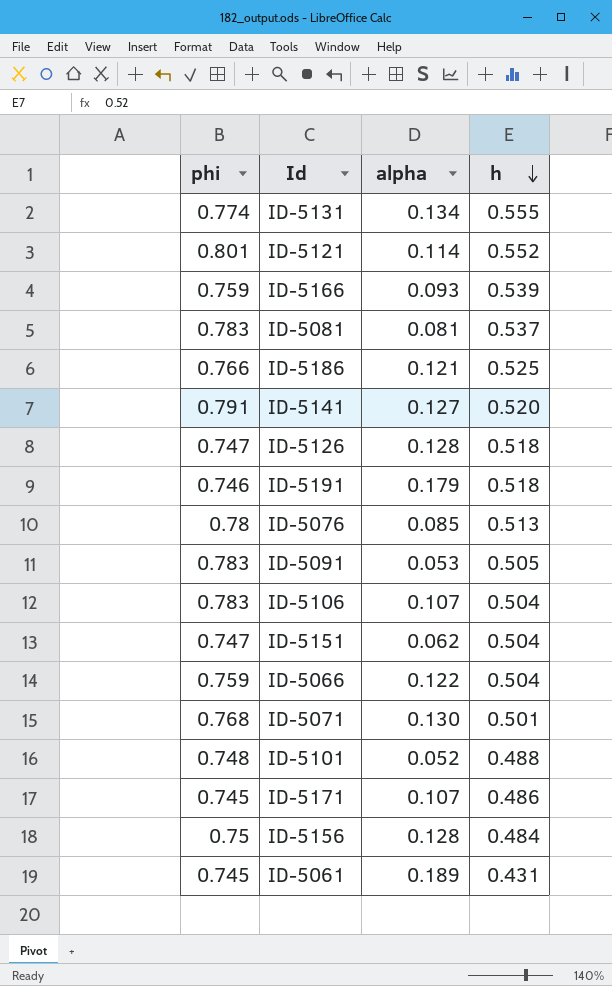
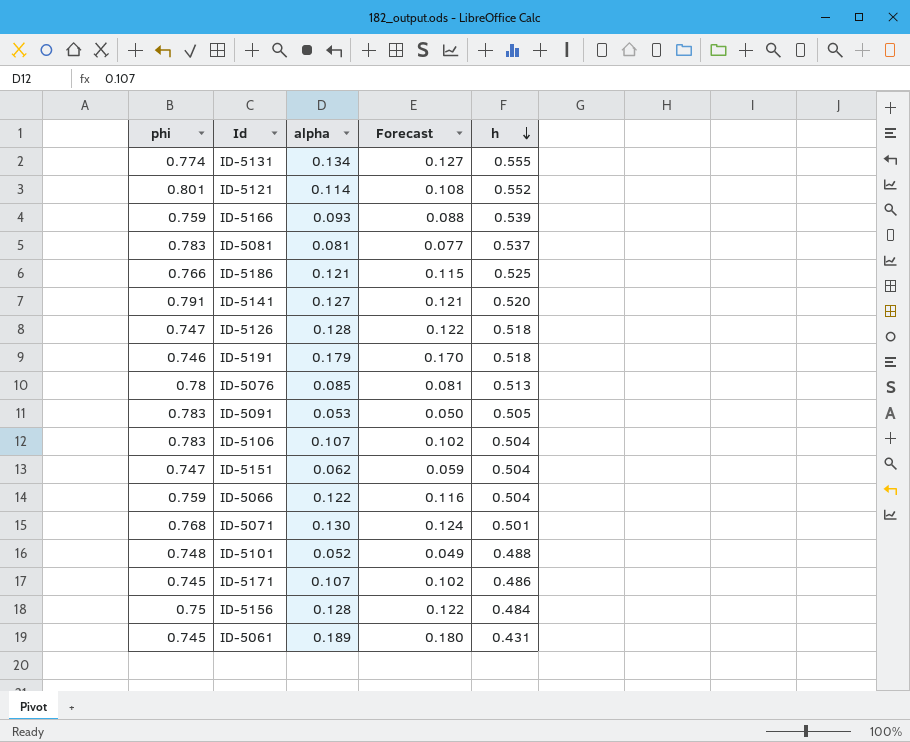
column Forecast | formula: none -> [alpha] * 0.95

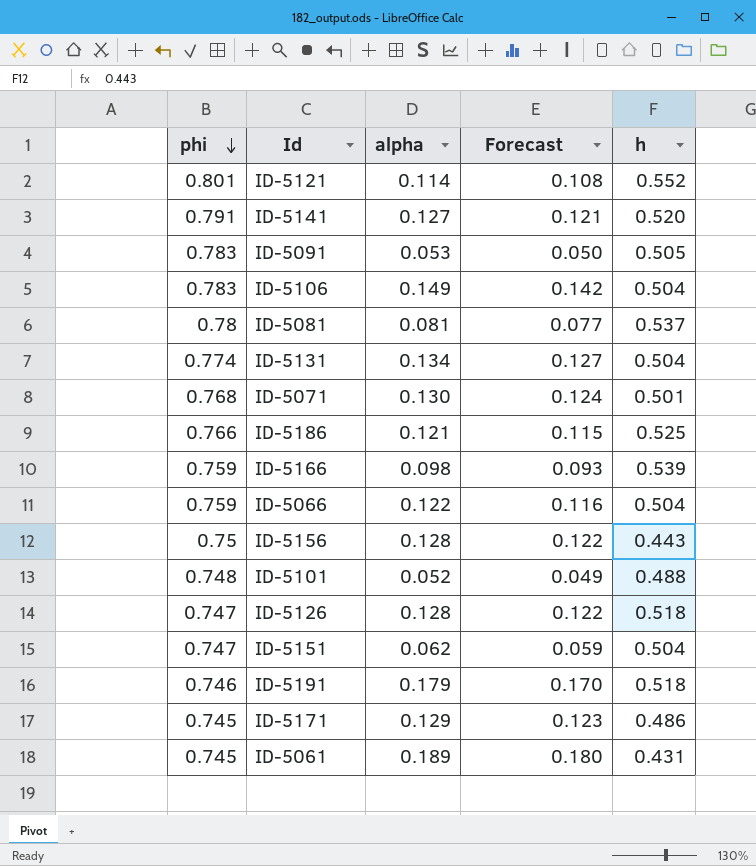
row order: h descending -> phi descending
row ID-5076: 0.78 | 0.085 | 0.081 | 0.513 -> none
ID-5106 | alpha: 0.107 -> 0.149
ID-5106 | Forecast: 0.102 -> 0.142
ID-5081 | phi: 0.783 -> 0.78
ID-5131 | h: 0.555 -> 0.504
ID-5166 | alpha: 0.093 -> 0.098
ID-5166 | Forecast: 0.088 -> 0.093
ID-5156 | h: 0.484 -> 0.443
ID-5171 | alpha: 0.107 -> 0.129
ID-5171 | Forecast: 0.102 -> 0.123

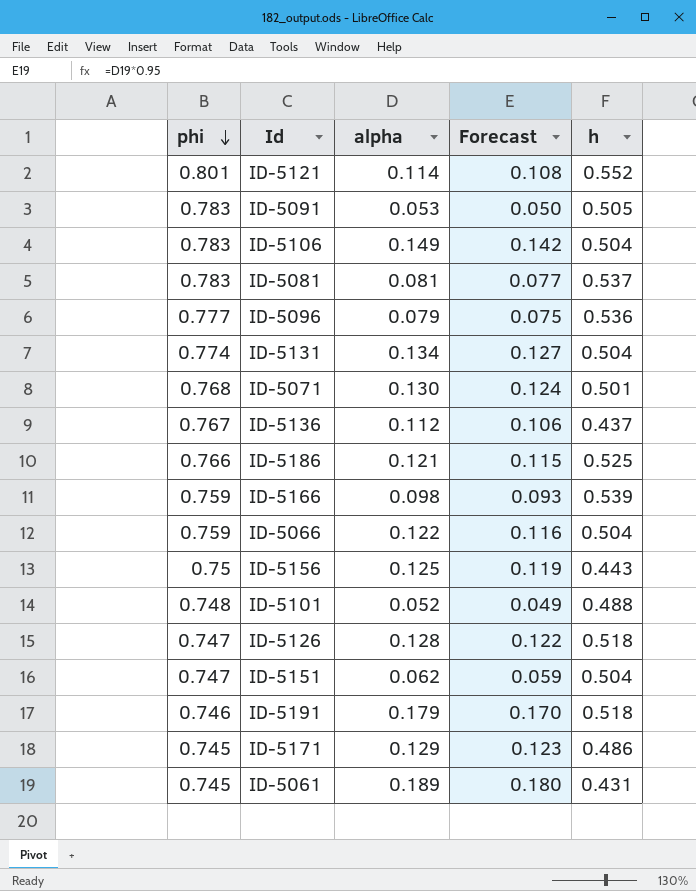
row ID-5141: 0.791 | 0.127 | 0.121 | 0.520 -> none
ID-5081 | phi: 0.78 -> 0.783
row ID-5096: none -> 0.777 | 0.079 | 0.075 | 0.536
row ID-5136: none -> 0.767 | 0.112 | 0.106 | 0.437
ID-5156 | alpha: 0.128 -> 0.125
ID-5156 | Forecast: 0.122 -> 0.119

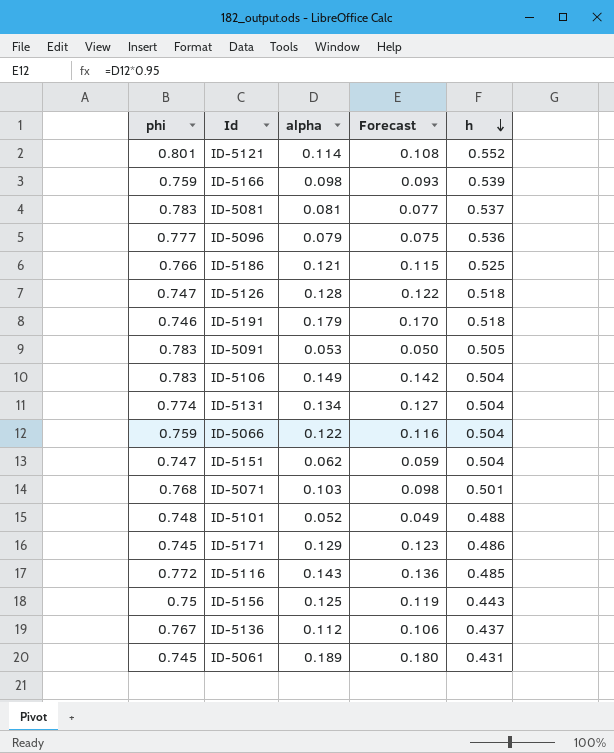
row order: phi descending -> h descending
ID-5071 | alpha: 0.130 -> 0.103
ID-5071 | Forecast: 0.124 -> 0.098
row ID-5116: none -> 0.772 | 0.143 | 0.136 | 0.485

